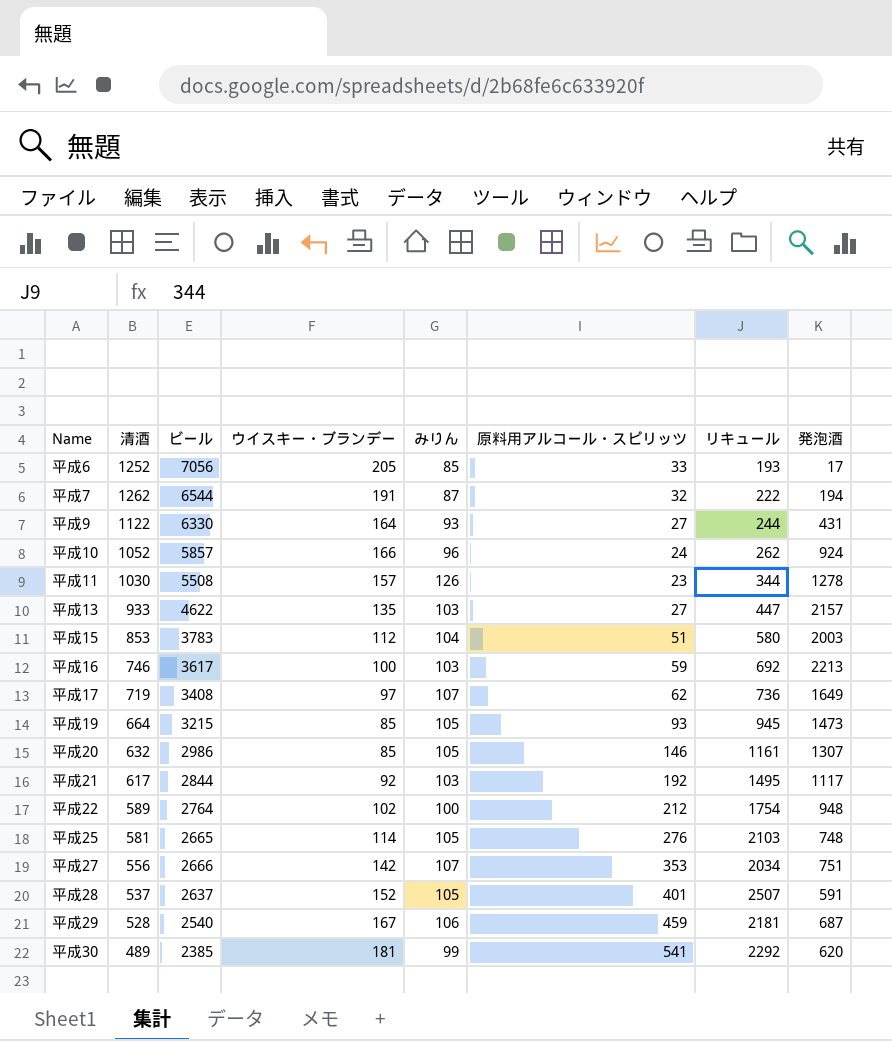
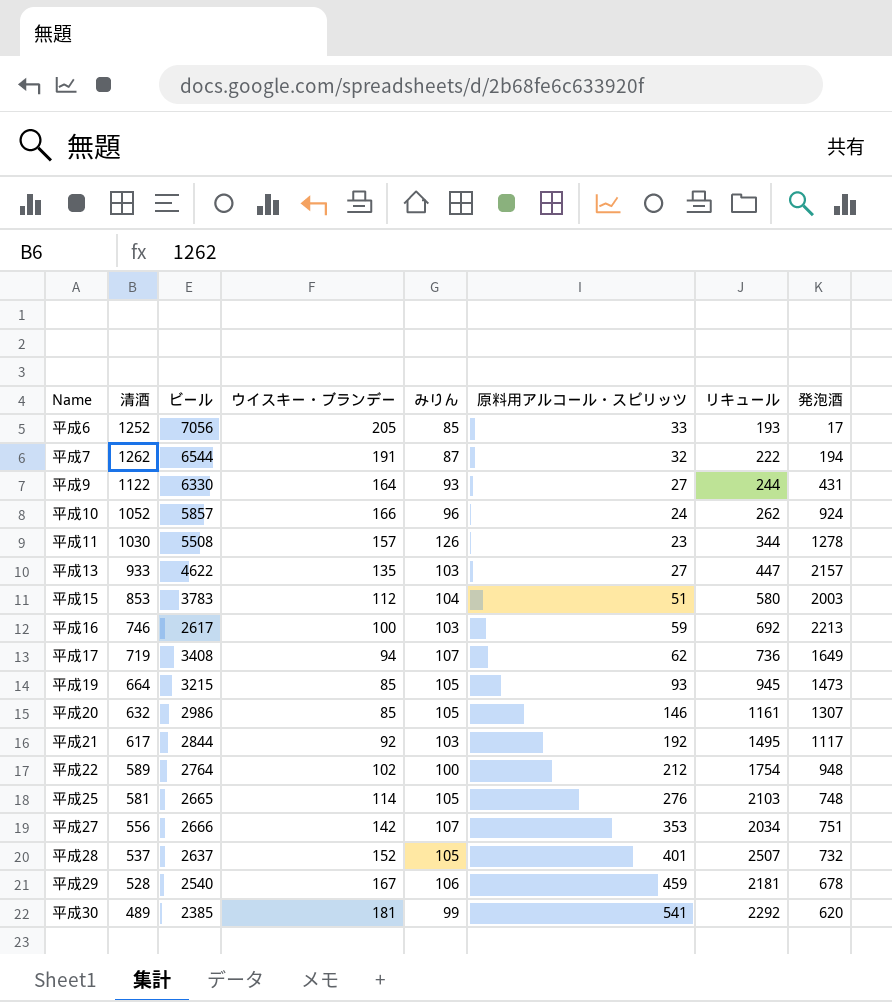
平成16 | ビール: 3617 -> 2617
平成17 | ウイスキー・ブランデー: 97 -> 94
平成28 | 発泡酒: 591 -> 732
平成29 | 発泡酒: 687 -> 678

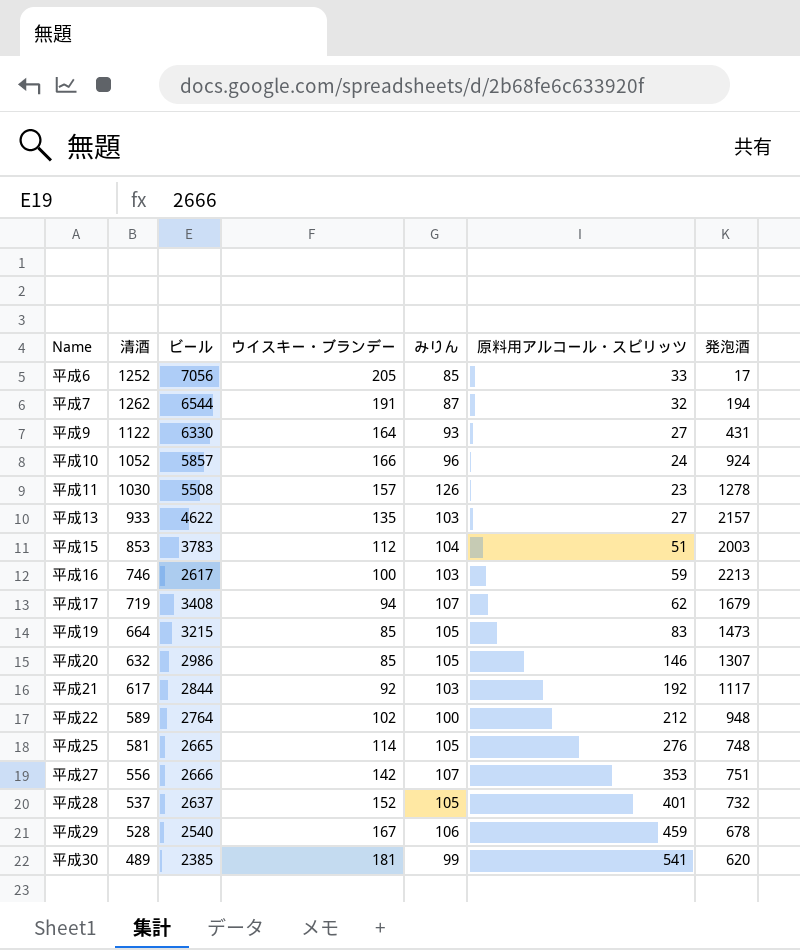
column リキュール | position: 7 -> none
平成17 | 発泡酒: 1649 -> 1679
平成19 | 原料用アルコール・スピリッツ: 93 -> 83

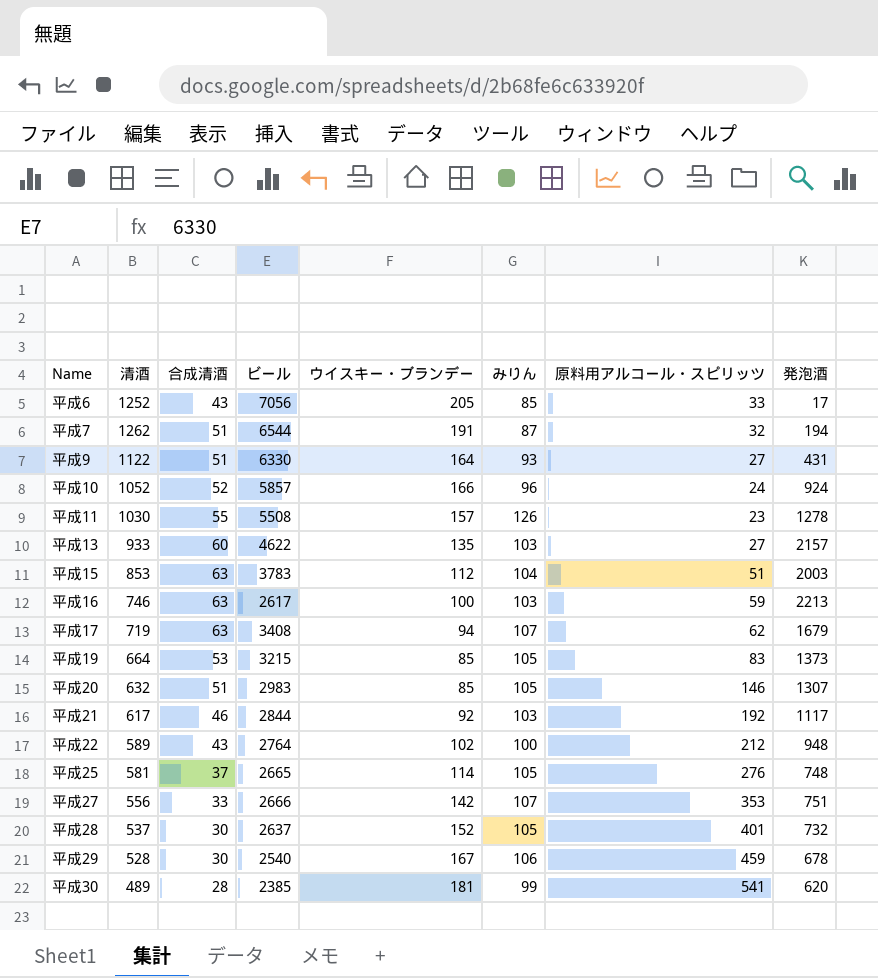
column 合成清酒 | position: none -> 3
平成19 | 発泡酒: 1473 -> 1373
平成20 | ビール: 2986 -> 2983

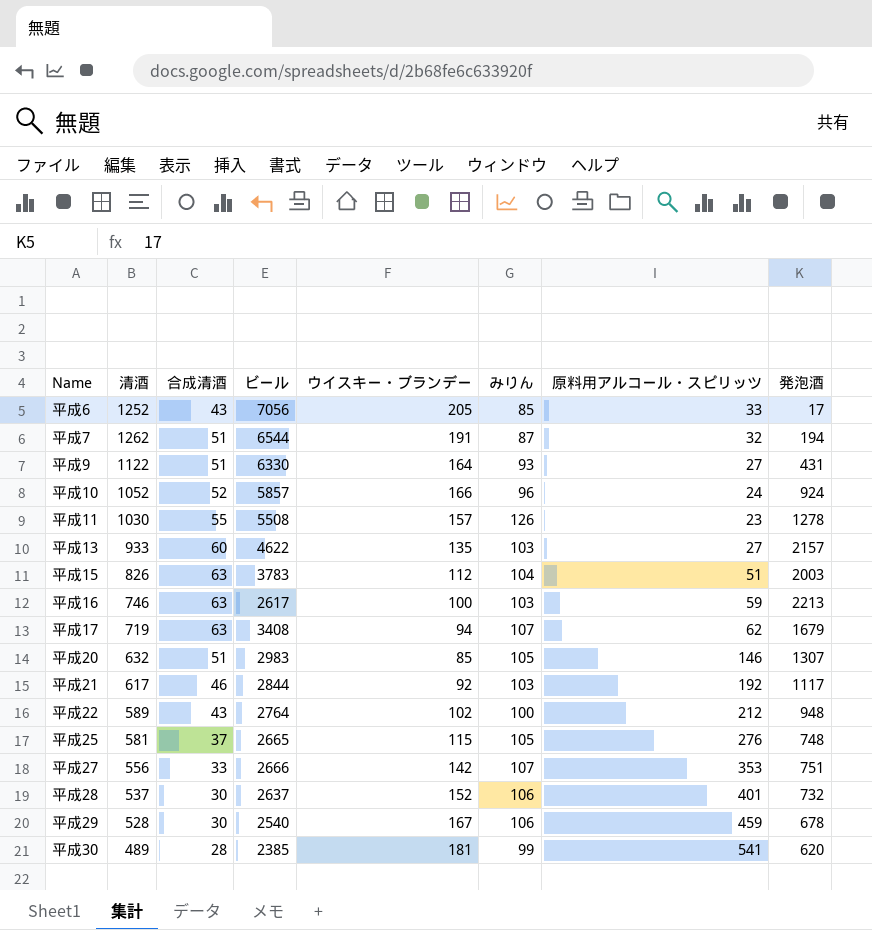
row 平成19: 664 | 53 | 3215 | 85 | 105 | 83 | 1373 -> none
平成15 | 清酒: 853 -> 826
平成25 | ウイスキー・ブランデー: 114 -> 115
平成28 | みりん: 105 -> 106

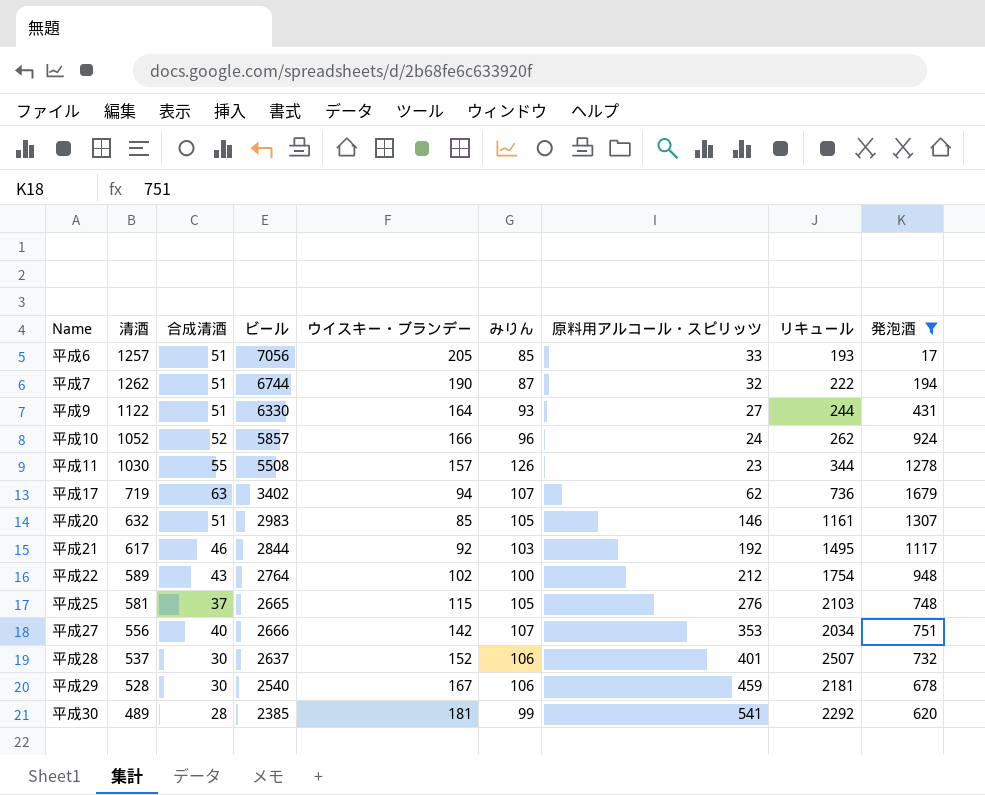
filter: none -> 発泡酒 <= 1679
column リキュール | position: none -> 8
平成6 | 清酒: 1252 -> 1257
平成6 | 合成清酒: 43 -> 51
平成7 | ビール: 6544 -> 6744
平成7 | ウイスキー・ブランデー: 191 -> 190
平成17 | ビール: 3408 -> 3402
平成27 | 合成清酒: 33 -> 40

